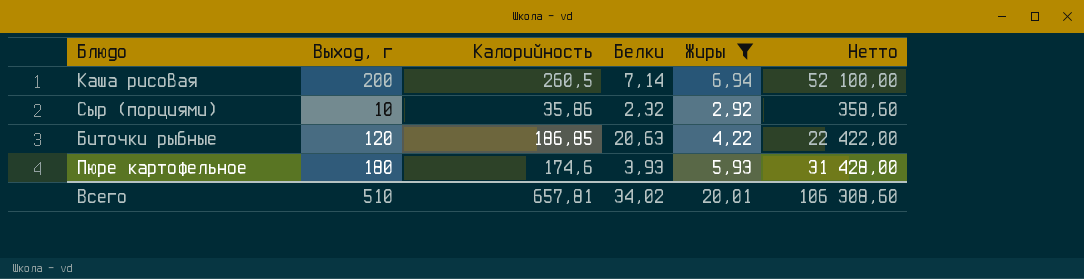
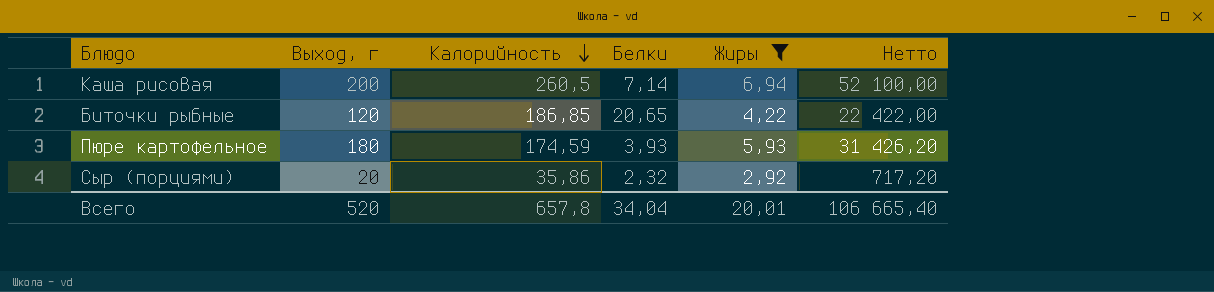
row order: none -> Калорийность descending
Биточки рыбные | Белки: 20,63 -> 20,65
Пюре картофельное | Калорийность: 174,6 -> 174,59
Пюре картофельное | Нетто: 31 428,00 -> 31 426,20
Сыр (порциями) | Выход, г: 10 -> 20
Сыр (порциями) | Нетто: 358,60 -> 717,20
Всего | Выход, г: 510 -> 520
Всего | Калорийность: 657,81 -> 657,8
Всего | Белки: 34,02 -> 34,04
Всего | Нетто: 106 308,60 -> 106 665,40

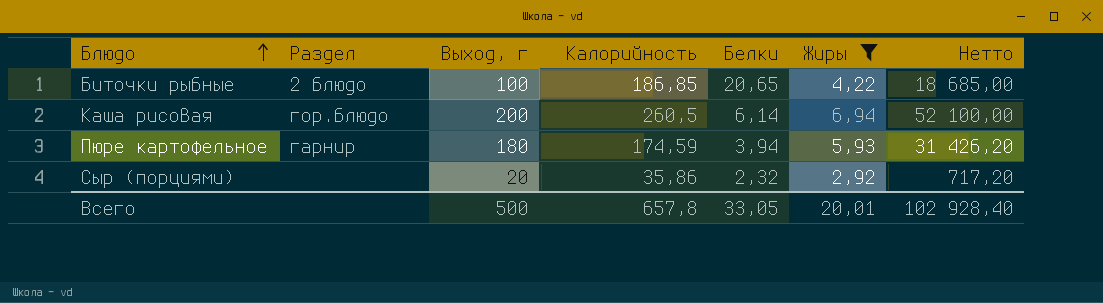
row order: Калорийность descending -> Блюдо ascending
column Раздел | position: none -> 2
Биточки рыбные | Выход, г: 120 -> 100
Биточки рыбные | Нетто: 22 422,00 -> 18 685,00
Каша рисовая | Белки: 7,14 -> 6,14
Пюре картофельное | Белки: 3,93 -> 3,94
Всего | Выход, г: 520 -> 500
Всего | Белки: 34,04 -> 33,05
Всего | Нетто: 106 665,40 -> 102 928,40

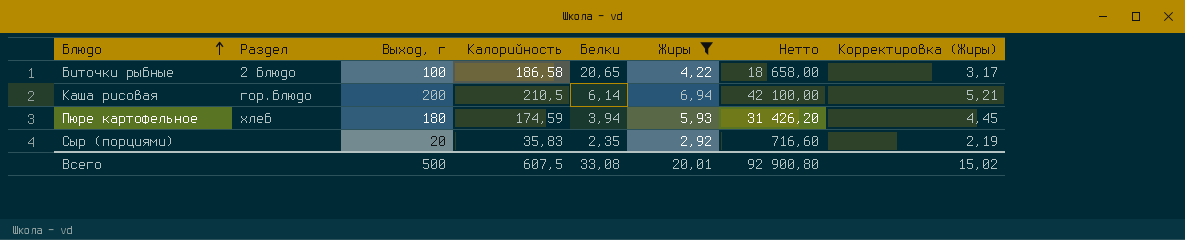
column Корректировка (Жиры) | formula: none -> [Жиры] * 0,75
Биточки рыбные | Калорийность: 186,85 -> 186,58
Биточки рыбные | Нетто: 18 685,00 -> 18 658,00
Каша рисовая | Калорийность: 260,5 -> 210,5
Каша рисовая | Нетто: 52 100,00 -> 42 100,00
Пюре картофельное | Раздел: гарнир -> хлеб
Сыр (порциями) | Калорийность: 35,86 -> 35,83
Сыр (порциями) | Белки: 2,32 -> 2,35
Сыр (порциями) | Нетто: 717,20 -> 716,60
Всего | Калорийность: 657,8 -> 607,5
Всего | Белки: 33,05 -> 33,08
Всего | Нетто: 102 928,40 -> 92 900,80

